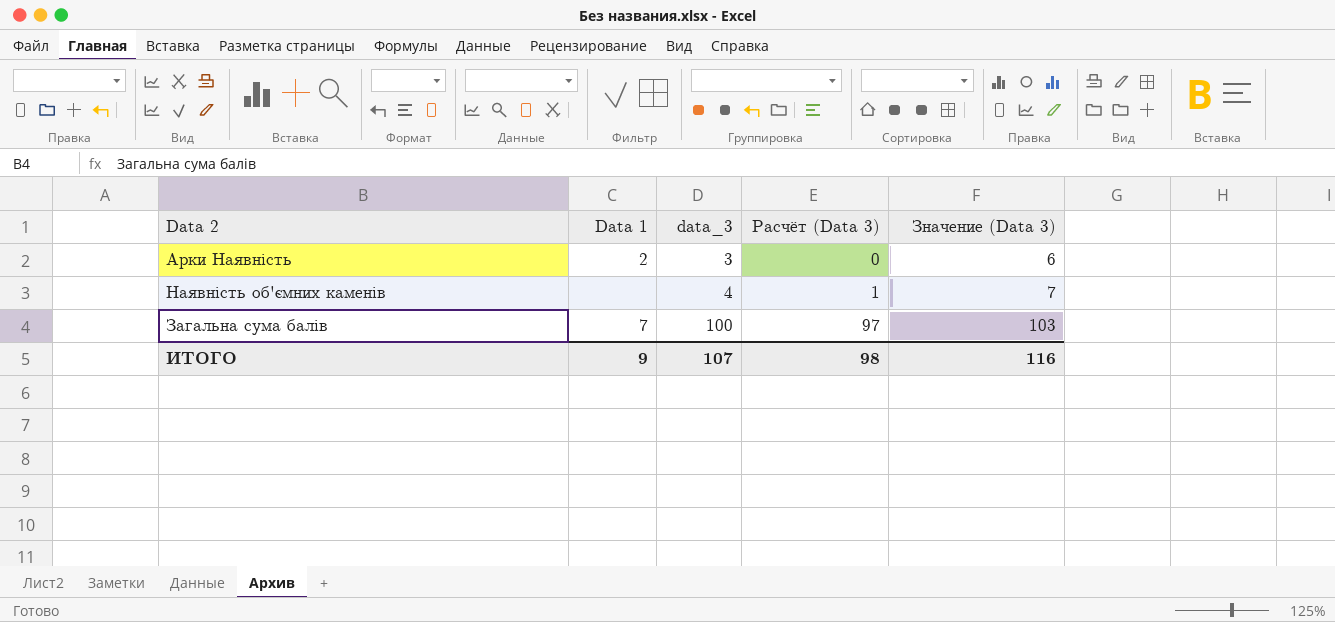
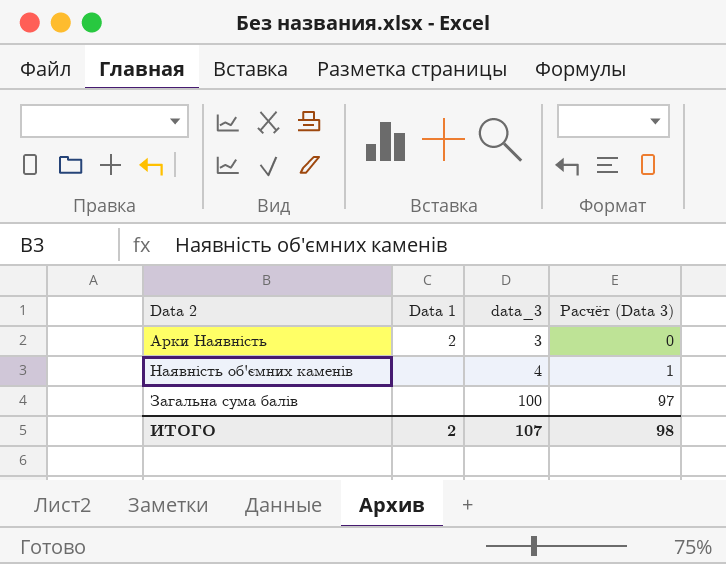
column Значение (Data 3) | formula: [data_3] + 3 -> none
Загальна сума балів | Data 1: 7 -> none
ИТОГО | Data 1: 9 -> 2

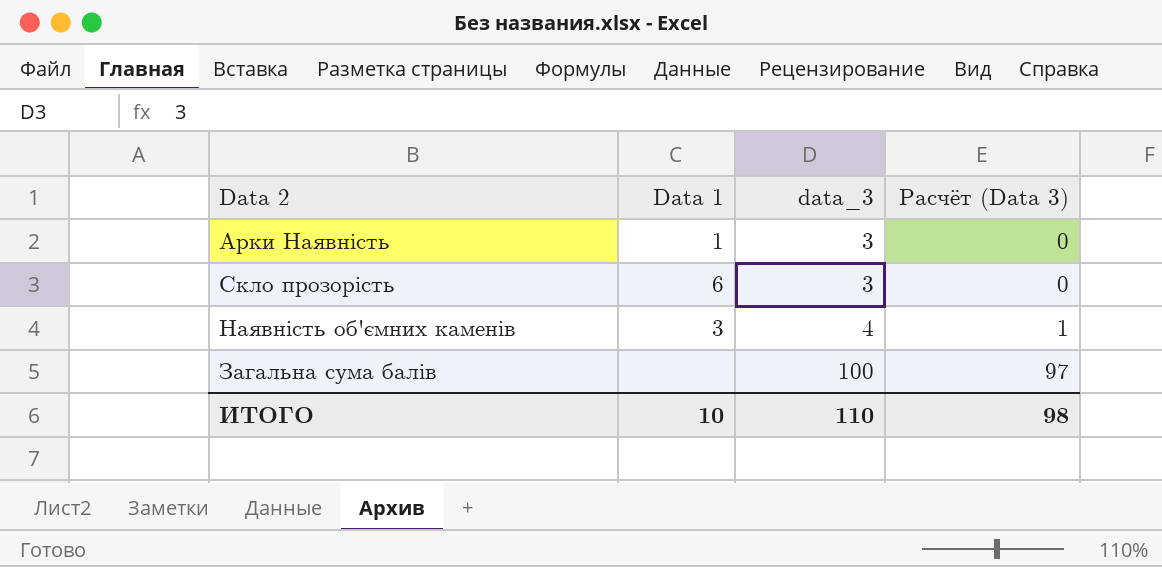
Арки Наявність | Data 1: 2 -> 1
row Скло прозорість: none -> 6 | 3 | 0
Наявність об'ємних каменів | Data 1: none -> 3
ИТОГО | Data 1: 2 -> 10
ИТОГО | data_3: 107 -> 110

